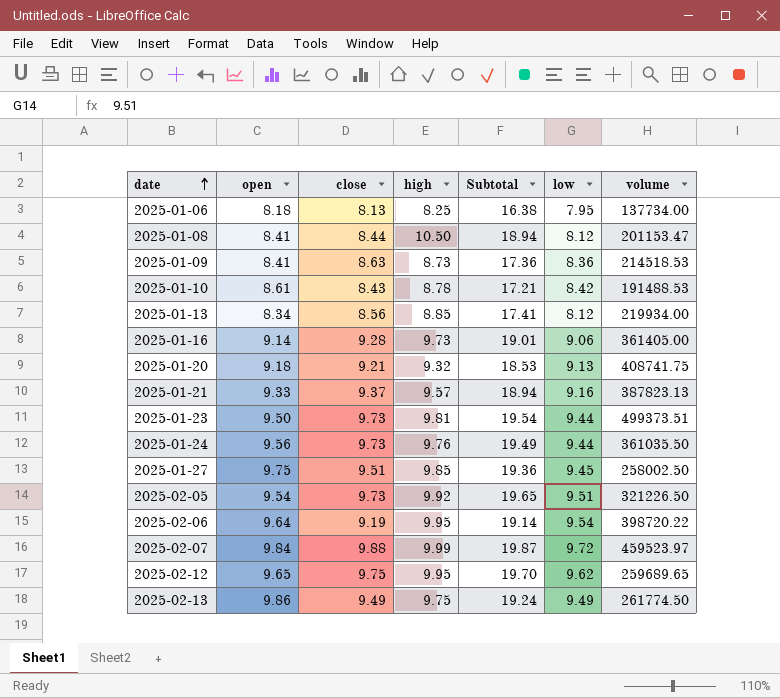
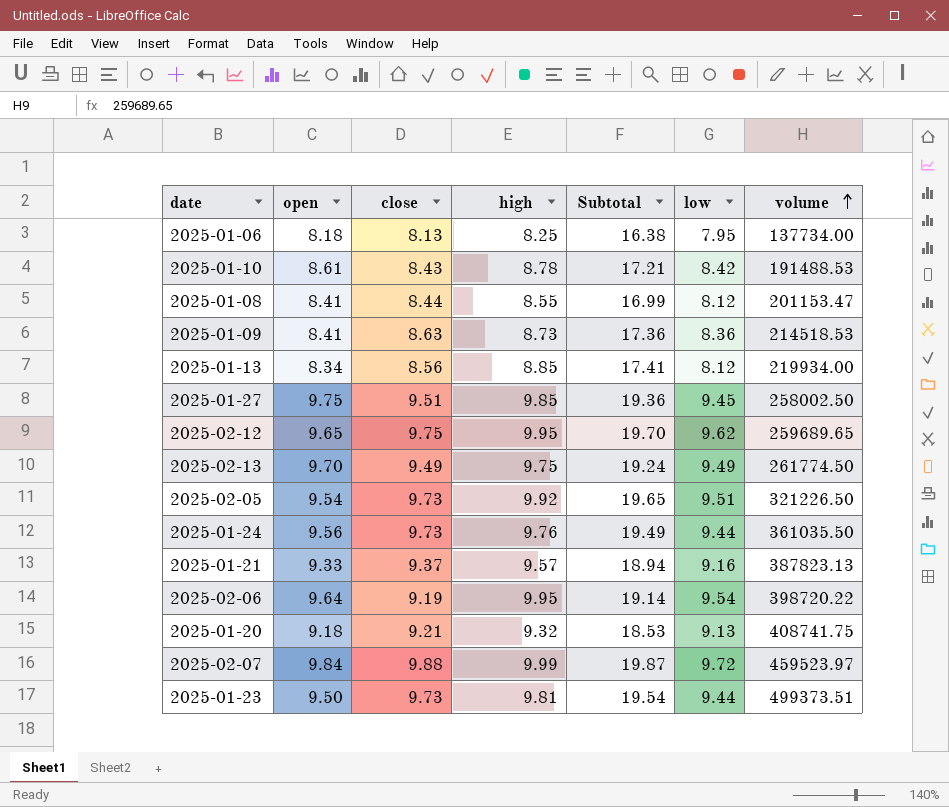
row order: date ascending -> volume ascending
row 2025-01-16: 9.14 | 9.28 | 9.73 | 19.01 | 9.06 | 361405.00 -> none
2025-01-08 | high: 10.50 -> 8.55
2025-01-08 | Subtotal: 18.94 -> 16.99
2025-02-13 | open: 9.86 -> 9.70

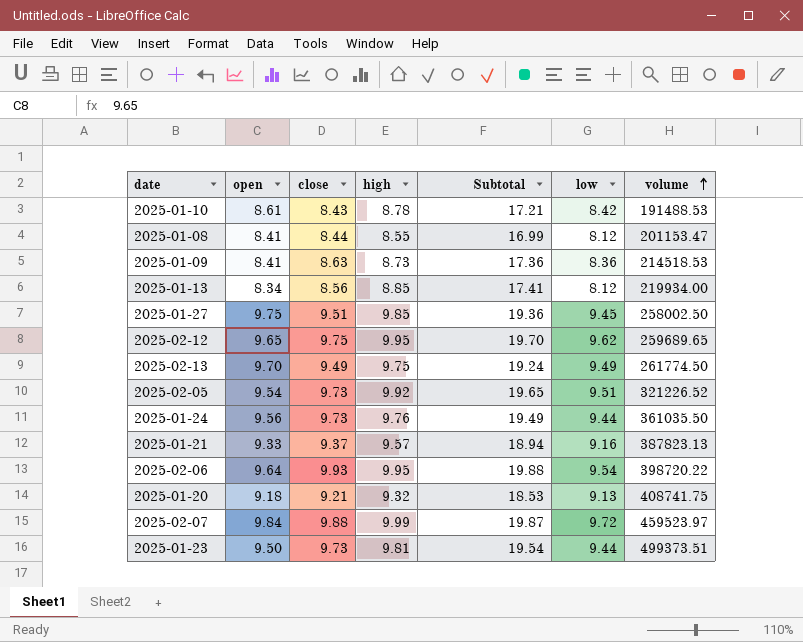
row 2025-01-06: 8.18 | 8.13 | 8.25 | 16.38 | 7.95 | 137734.00 -> none
2025-02-05 | volume: 321226.50 -> 321226.52
2025-02-06 | close: 9.19 -> 9.93
2025-02-06 | Subtotal: 19.14 -> 19.88

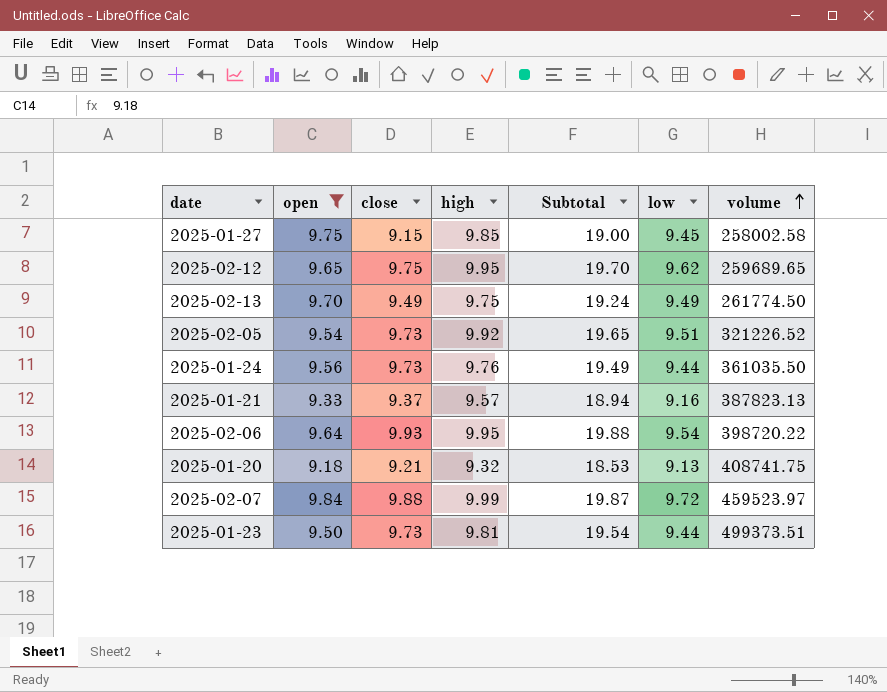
filter: none -> open >= 9.18
2025-01-27 | close: 9.51 -> 9.15
2025-01-27 | Subtotal: 19.36 -> 19.00
2025-01-27 | volume: 258002.50 -> 258002.58

